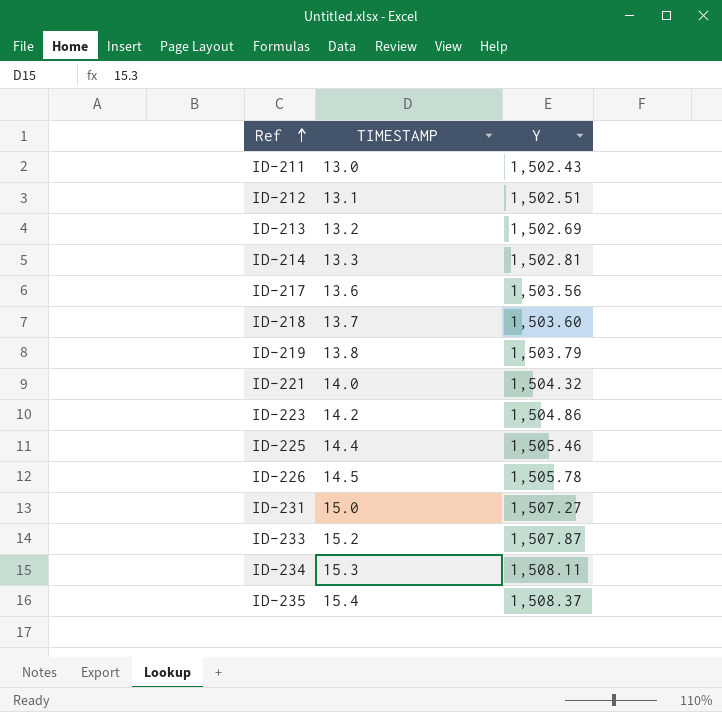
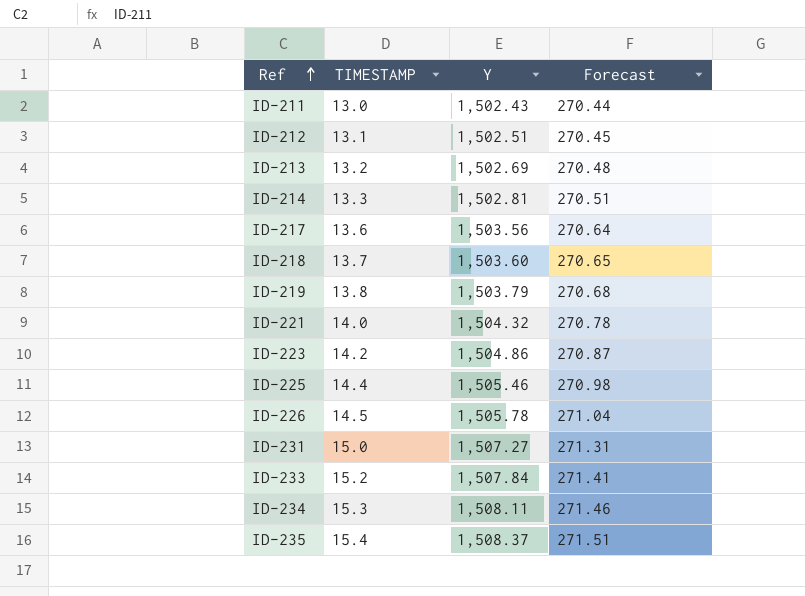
column Forecast | formula: none -> [Y] * 0.18
ID-233 | Y: 1,507.87 -> 1,507.84

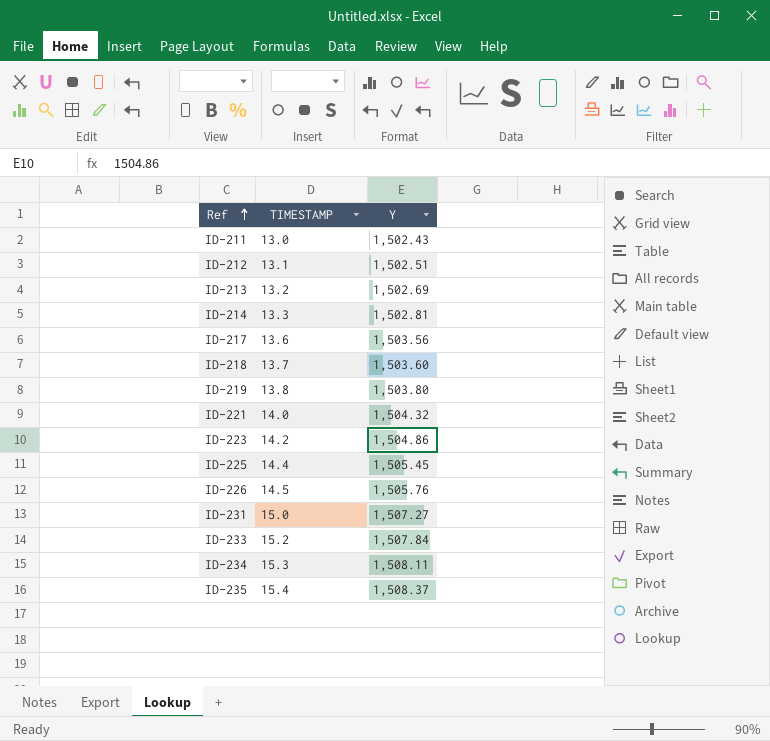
column Forecast | formula: [Y] * 0.18 -> none
ID-219 | Y: 1,503.79 -> 1,503.80
ID-225 | Y: 1,505.46 -> 1,505.45
ID-226 | Y: 1,505.78 -> 1,505.76

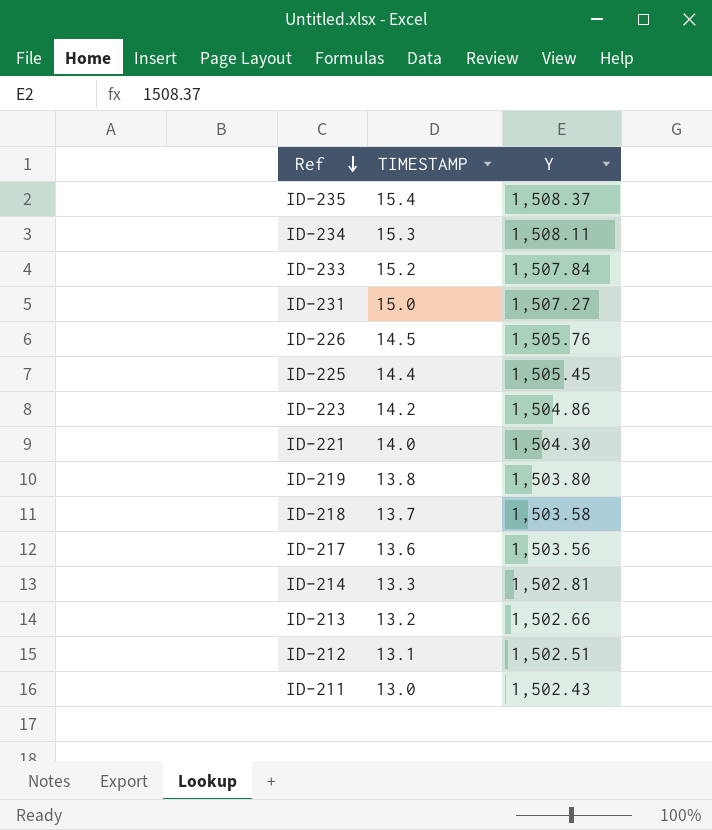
row order: Ref ascending -> Ref descending
ID-221 | Y: 1,504.32 -> 1,504.30
ID-218 | Y: 1,503.60 -> 1,503.58
ID-213 | Y: 1,502.69 -> 1,502.66

